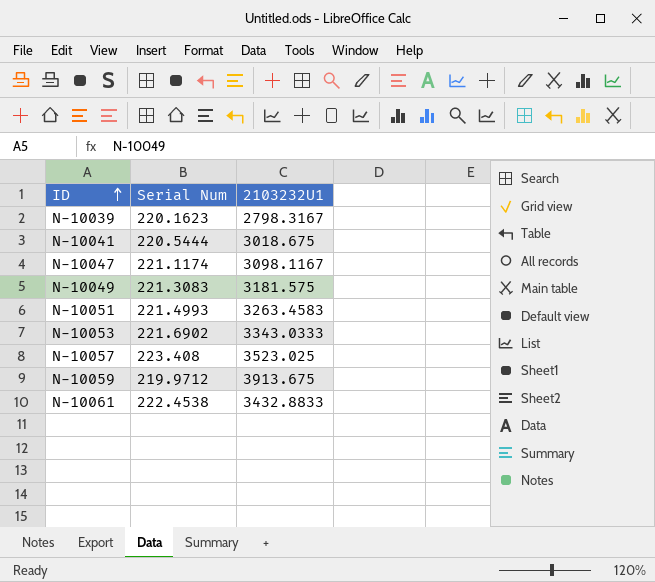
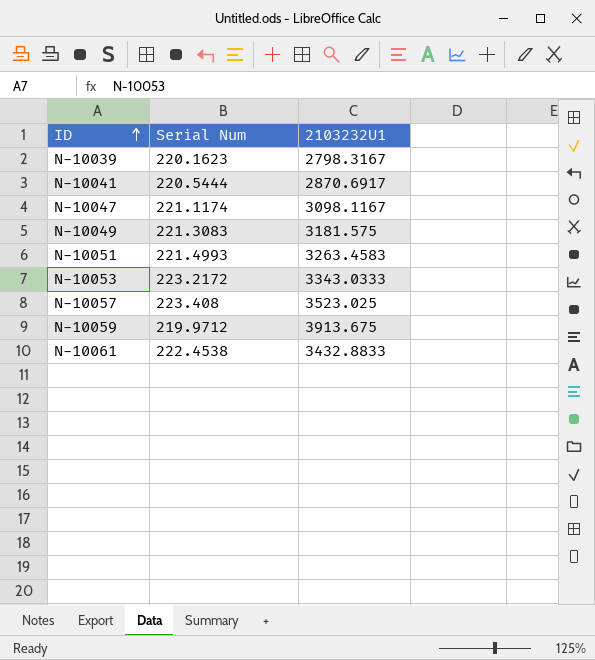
N-10041 | 2103232U1: 3018.675 -> 2870.6917
N-10053 | Serial Num: 221.6902 -> 223.2172

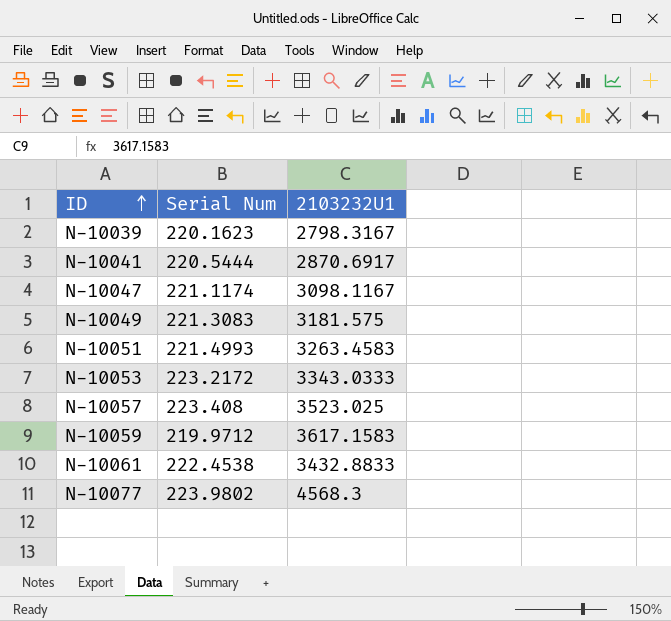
N-10059 | 2103232U1: 3913.675 -> 3617.1583
row N-10077: none -> 223.9802 | 4568.3

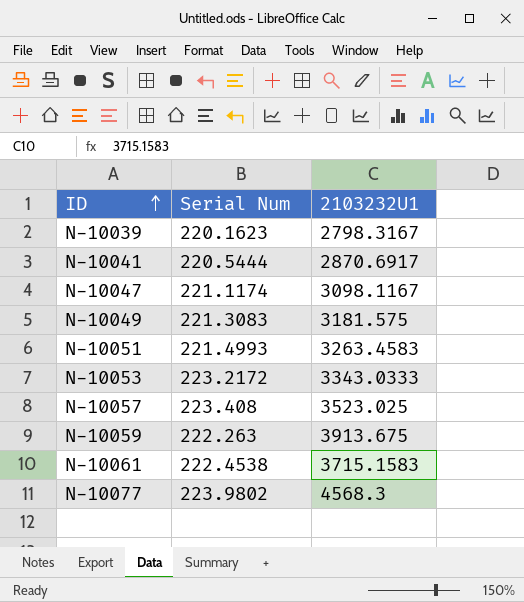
N-10059 | Serial Num: 219.9712 -> 222.263
N-10059 | 2103232U1: 3617.1583 -> 3913.675
N-10061 | 2103232U1: 3432.8833 -> 3715.1583

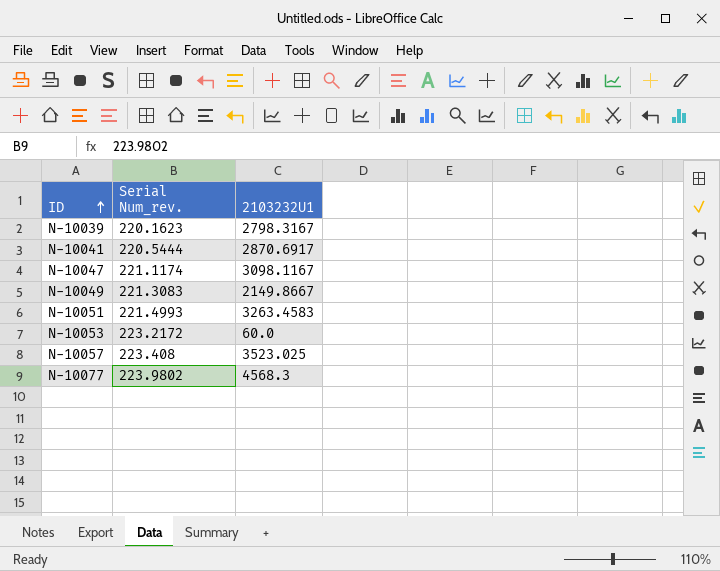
column name: Serial Num -> Serial Num_rev.
row N-10059: 222.263 | 3913.675 -> none
row N-10061: 222.4538 | 3715.1583 -> none
N-10049 | 2103232U1: 3181.575 -> 2149.8667
N-10053 | 2103232U1: 3343.0333 -> 60.0

